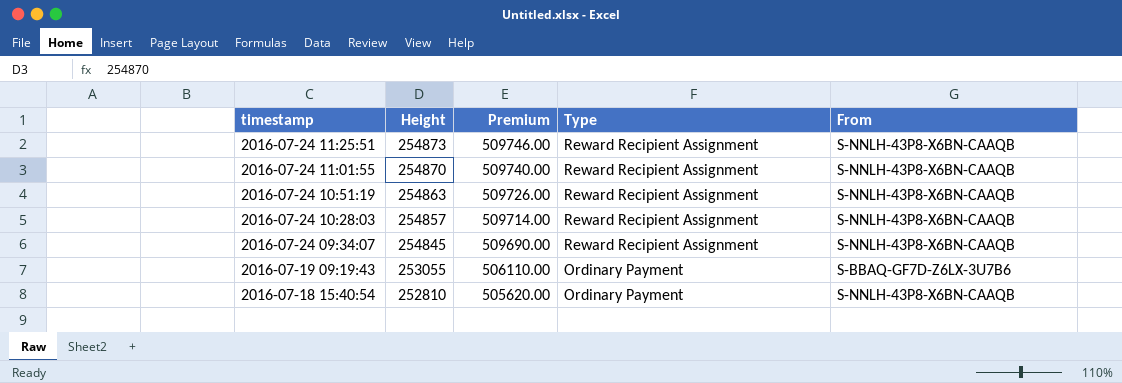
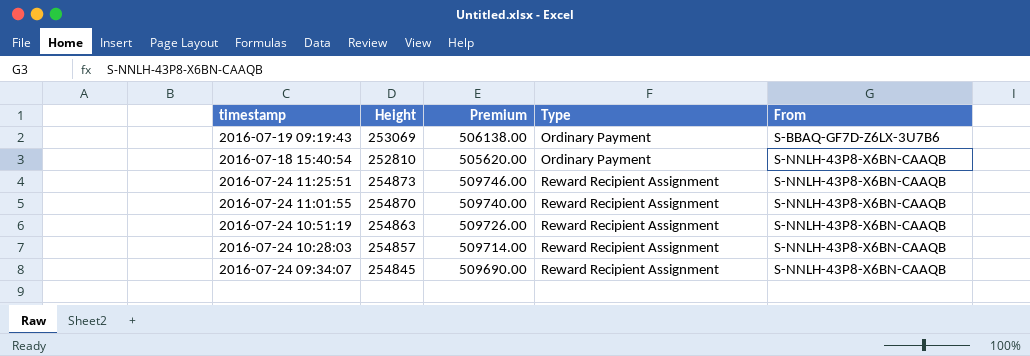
row order: timestamp descending -> Type ascending
2016-07-19 09:19:43 | Height: 253055 -> 253069
2016-07-19 09:19:43 | Premium: 506110.00 -> 506138.00

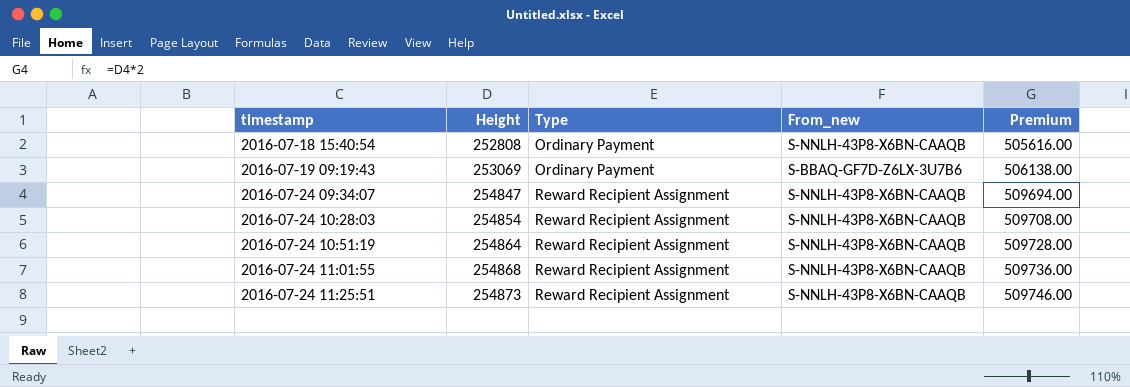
row order: Type ascending -> timestamp ascending
column name: From -> From_new
column Premium | position: 3 -> 5
2016-07-18 15:40:54 | Height: 252810 -> 252808
2016-07-18 15:40:54 | Premium: 505620.00 -> 505616.00
2016-07-24 09:34:07 | Height: 254845 -> 254847
2016-07-24 09:34:07 | Premium: 509690.00 -> 509694.00
2016-07-24 10:28:03 | Height: 254857 -> 254854
2016-07-24 10:28:03 | Premium: 509714.00 -> 509708.00
2016-07-24 10:51:19 | Height: 254863 -> 254864
2016-07-24 10:51:19 | Premium: 509726.00 -> 509728.00
2016-07-24 11:01:55 | Height: 254870 -> 254868
2016-07-24 11:01:55 | Premium: 509740.00 -> 509736.00

